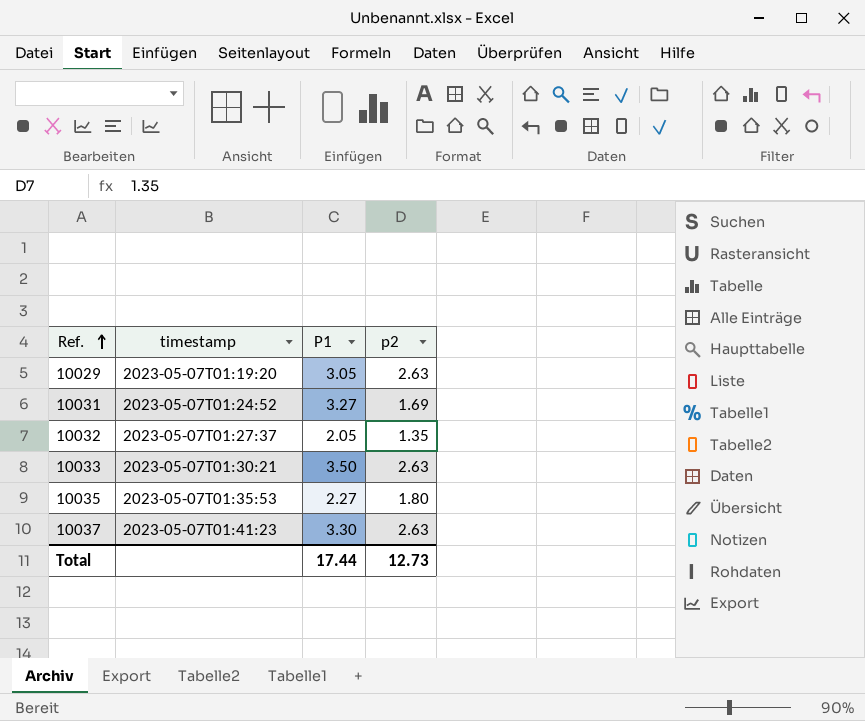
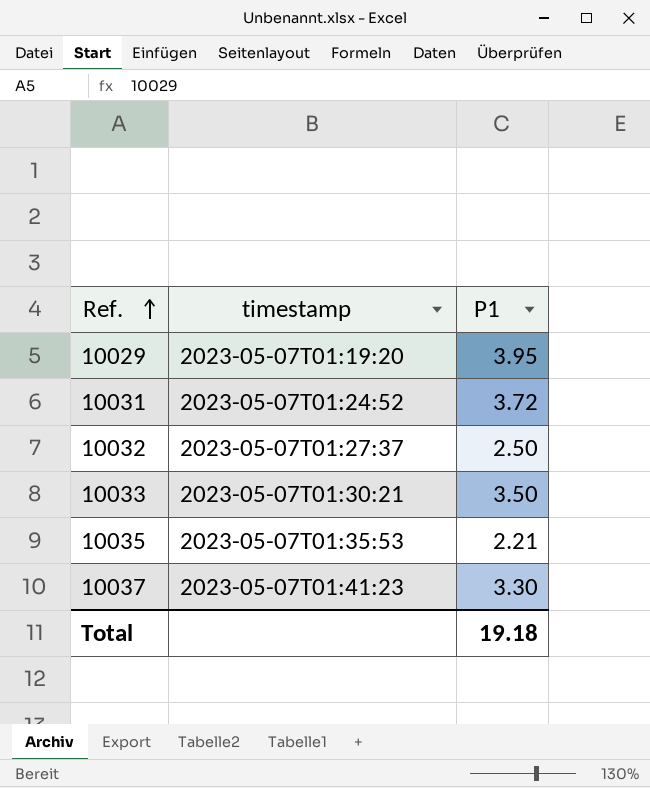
column p2 | position: 4 -> none
10029 | P1: 3.05 -> 3.95
10031 | P1: 3.27 -> 3.72
10032 | P1: 2.05 -> 2.50
10035 | P1: 2.27 -> 2.21
Total | P1: 17.44 -> 19.18

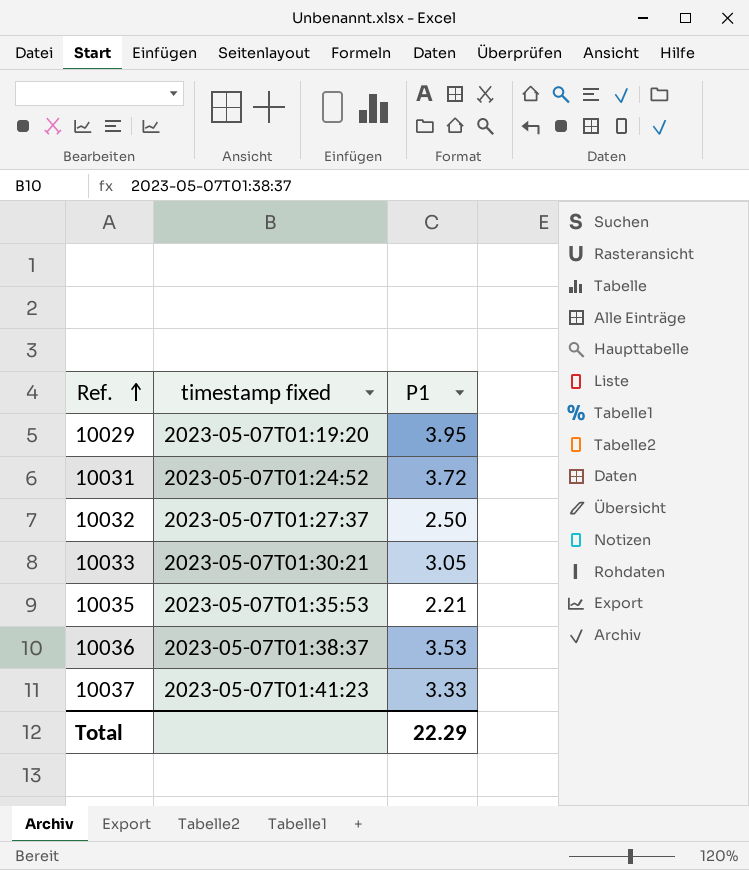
column name: timestamp -> timestamp fixed
10033 | P1: 3.50 -> 3.05
row 10036: none -> 2023-05-07T01:38:37 | 3.53
10037 | P1: 3.30 -> 3.33
Total | P1: 19.18 -> 22.29

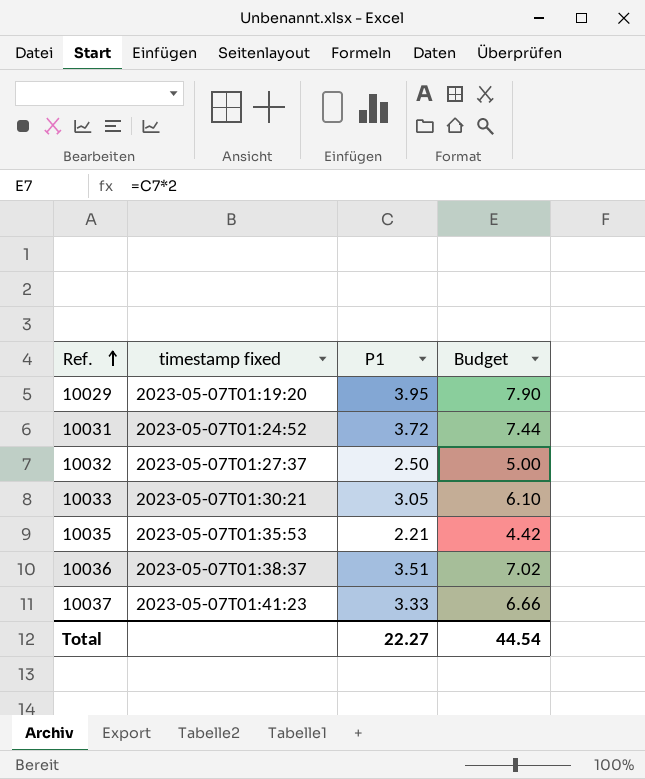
column Budget | formula: none -> [P1] * 2
10036 | P1: 3.53 -> 3.51
Total | P1: 22.29 -> 22.27

